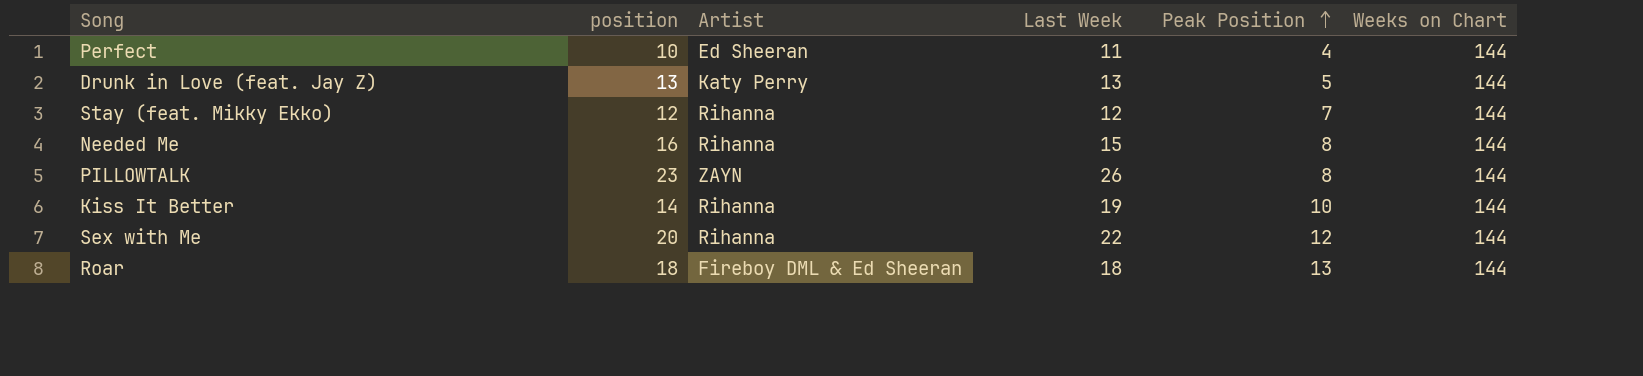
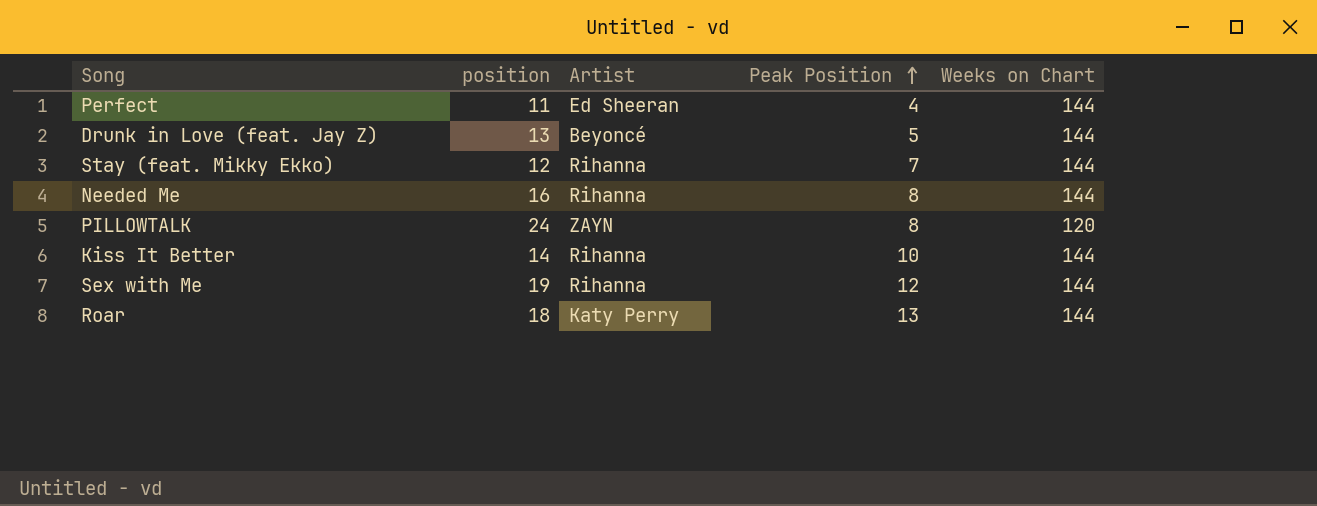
column Last Week | position: 4 -> none
Perfect | position: 10 -> 11
Drunk in Love (feat. Jay Z) | Artist: Katy Perry -> Beyoncé
PILLOWTALK | position: 23 -> 24
PILLOWTALK | Weeks on Chart: 144 -> 120
Sex with Me | position: 20 -> 19
Roar | Artist: Fireboy DML & Ed Sheeran -> Katy Perry

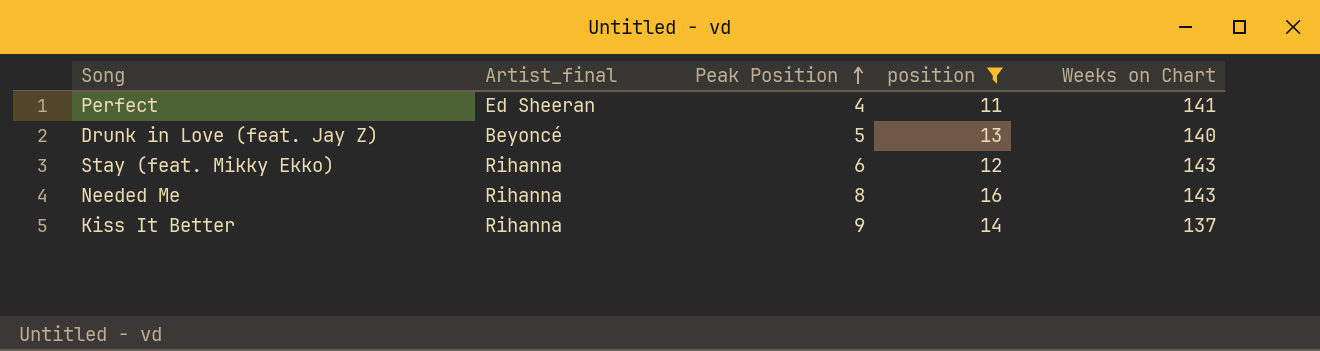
filter: none -> position <= 16
column name: Artist -> Artist_final
column position | position: 2 -> 4
Perfect | Weeks on Chart: 144 -> 141
Drunk in Love (feat. Jay Z) | Weeks on Chart: 144 -> 140
Stay (feat. Mikky Ekko) | Peak Position: 7 -> 6
Stay (feat. Mikky Ekko) | Weeks on Chart: 144 -> 143
Needed Me | Weeks on Chart: 144 -> 143
Kiss It Better | Peak Position: 10 -> 9
Kiss It Better | Weeks on Chart: 144 -> 137

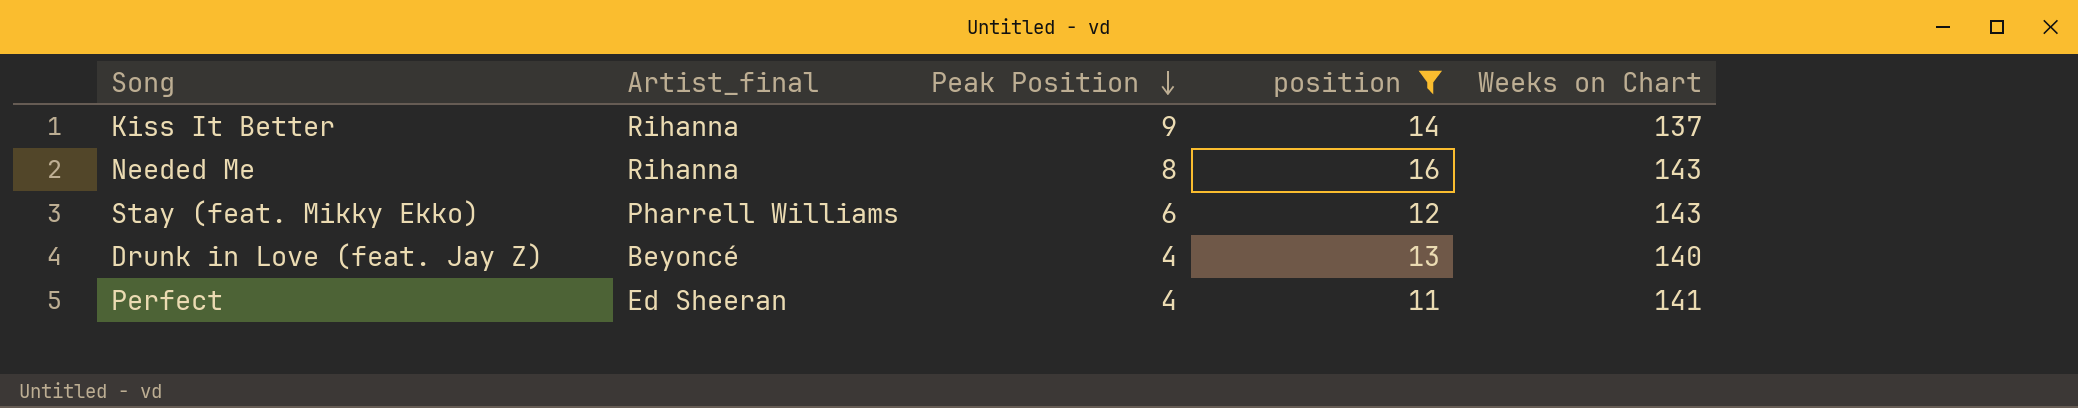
row order: Peak Position ascending -> Peak Position descending
Stay (feat. Mikky Ekko) | Artist_final: Rihanna -> Pharrell Williams
Drunk in Love (feat. Jay Z) | Peak Position: 5 -> 4

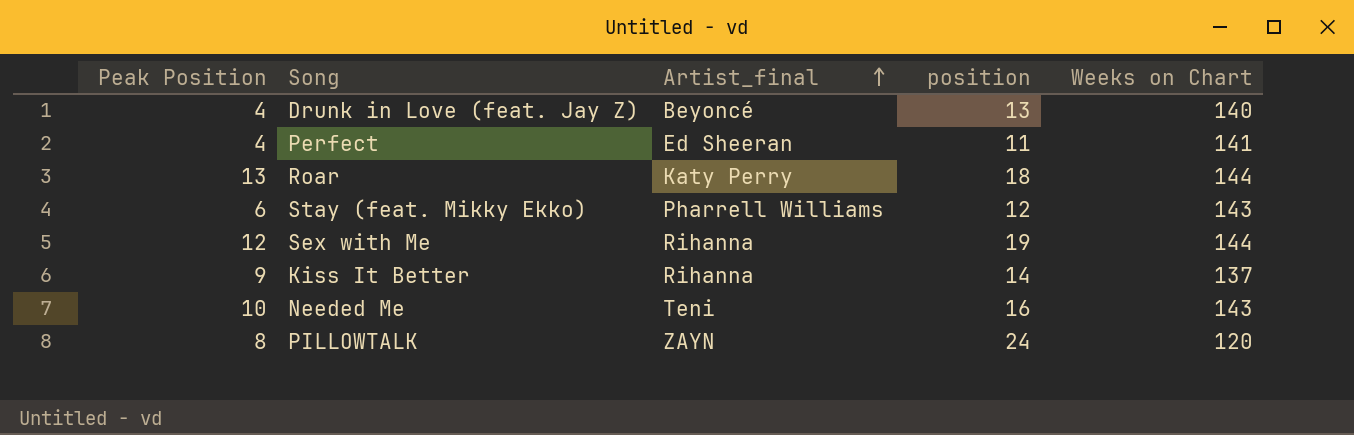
filter: position <= 16 -> none
row order: Peak Position descending -> Artist_final ascending
column Peak Position | position: 3 -> 1
Needed Me | Peak Position: 8 -> 10
Needed Me | Artist_final: Rihanna -> Teni

